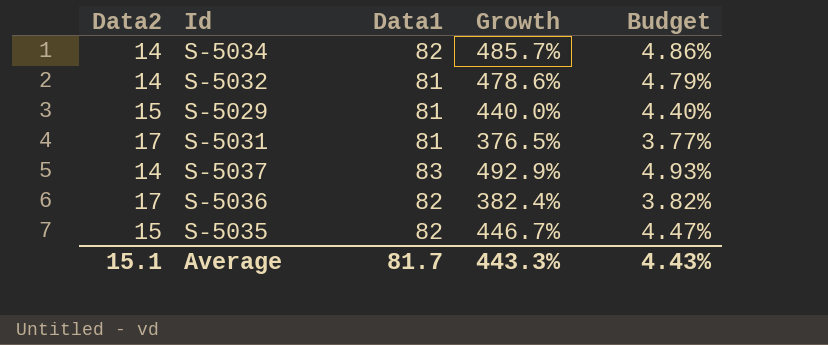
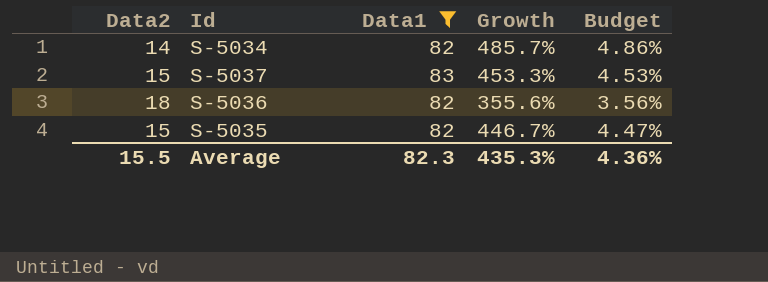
filter: none -> Data1 != 81
S-5037 | Data2: 14 -> 15
S-5037 | Growth: 492.9% -> 453.3%
S-5037 | Budget: 4.93% -> 4.53%
S-5036 | Data2: 17 -> 18
S-5036 | Growth: 382.4% -> 355.6%
S-5036 | Budget: 3.82% -> 3.56%
Average | Data2: 15.1 -> 15.5
Average | Data1: 81.7 -> 82.3
Average | Growth: 443.3% -> 435.3%
Average | Budget: 4.43% -> 4.36%

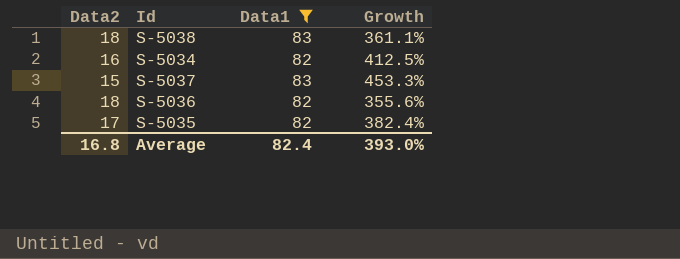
column Budget | formula: [Growth] * 0.01 -> none
row S-5038: none -> 18 | 83 | 361.1%
S-5034 | Data2: 14 -> 16
S-5034 | Growth: 485.7% -> 412.5%
S-5035 | Data2: 15 -> 17
S-5035 | Growth: 446.7% -> 382.4%
Average | Data2: 15.5 -> 16.8
Average | Data1: 82.3 -> 82.4
Average | Growth: 435.3% -> 393.0%

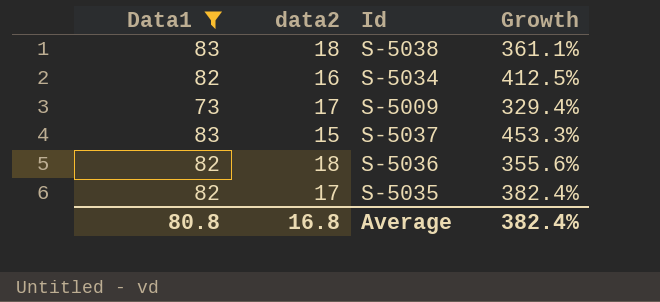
column Data1 | position: 3 -> 1
column name: Data2 -> data2
row S-5009: none -> 73 | 17 | 329.4%
Average | Data1: 82.4 -> 80.8
Average | Growth: 393.0% -> 382.4%

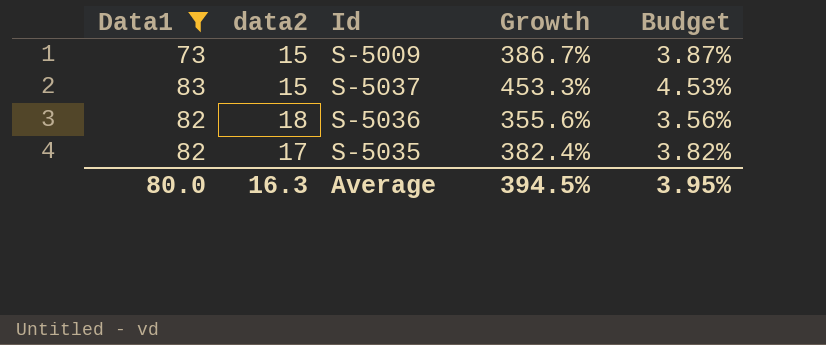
column Budget | formula: none -> [Growth] * 0.01
row S-5038: 83 | 18 | 361.1% -> none
row S-5034: 82 | 16 | 412.5% -> none
S-5009 | data2: 17 -> 15
S-5009 | Growth: 329.4% -> 386.7%
Average | Data1: 80.8 -> 80.0
Average | data2: 16.8 -> 16.3
Average | Growth: 382.4% -> 394.5%

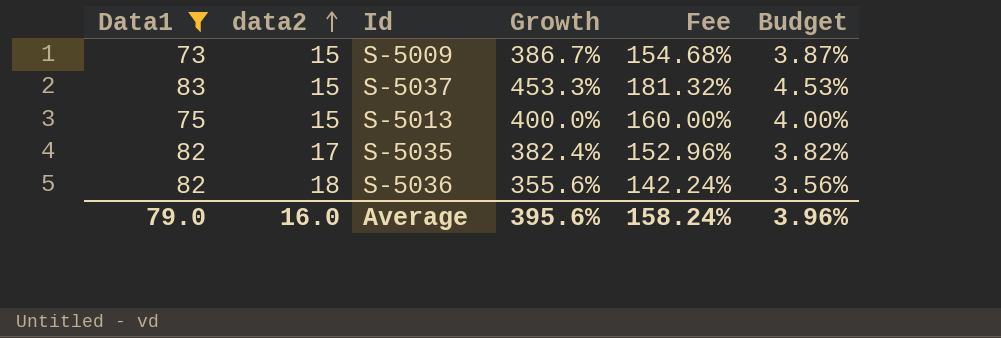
row order: none -> data2 ascending
column Fee | formula: none -> [Growth] * 0.4
row S-5013: none -> 75 | 15 | 400.0% | 160.00% | 4.00%
Average | Data1: 80.0 -> 79.0
Average | data2: 16.3 -> 16.0
Average | Growth: 394.5% -> 395.6%
Average | Budget: 3.95% -> 3.96%

